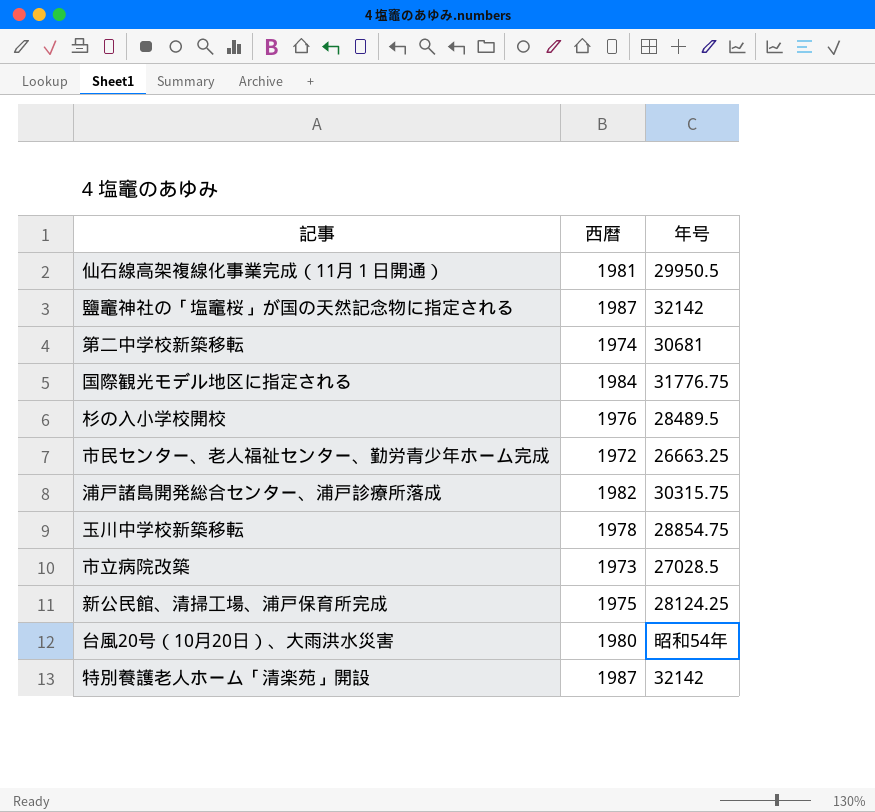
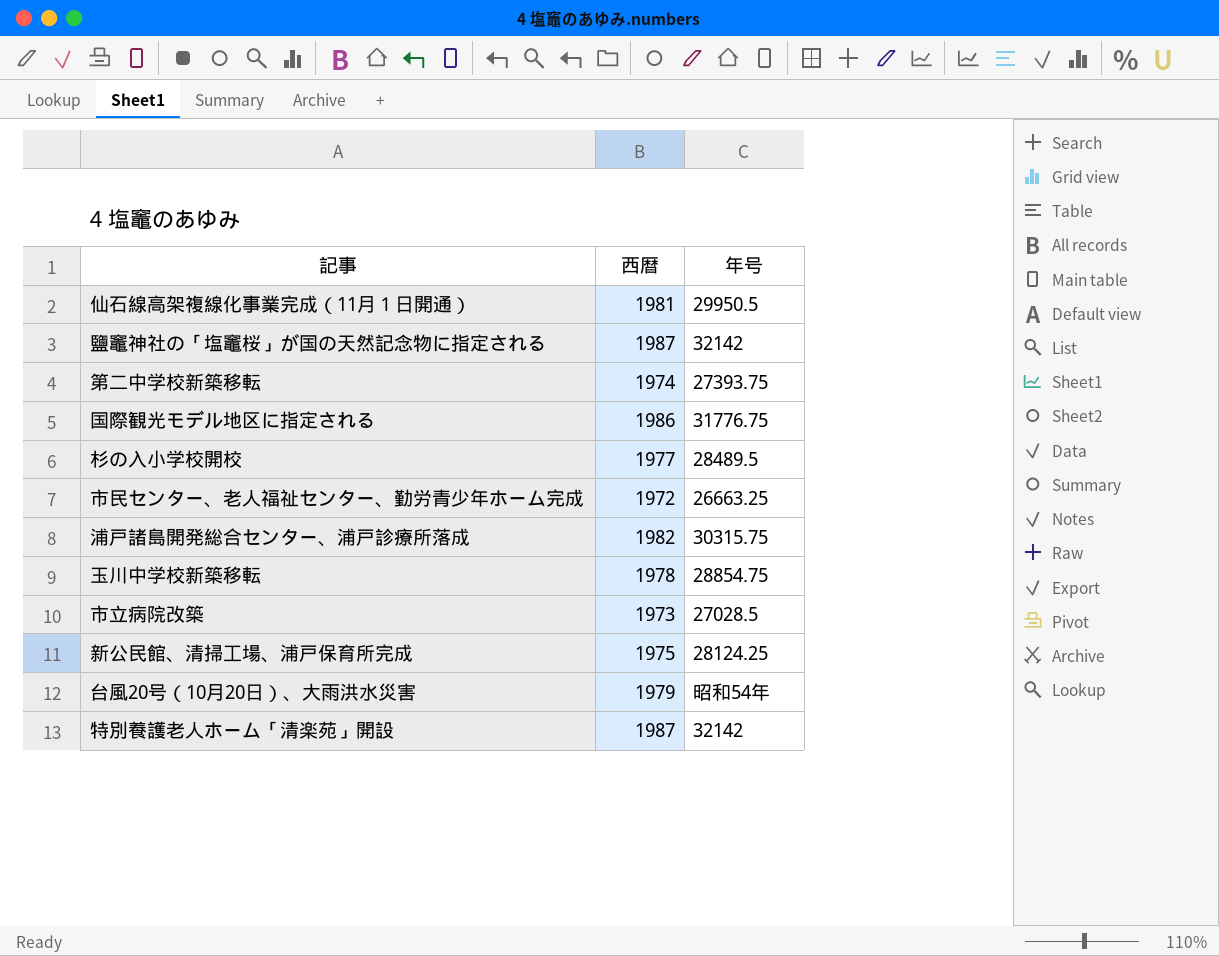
第二中学校新築移転 | 年号: 30681 -> 27393.75
国際観光モデル地区に指定される | 西暦: 1984 -> 1986
杉の入小学校開校 | 西暦: 1976 -> 1977
台風20号（10月20日）、大雨洪水災害 | 西暦: 1980 -> 1979

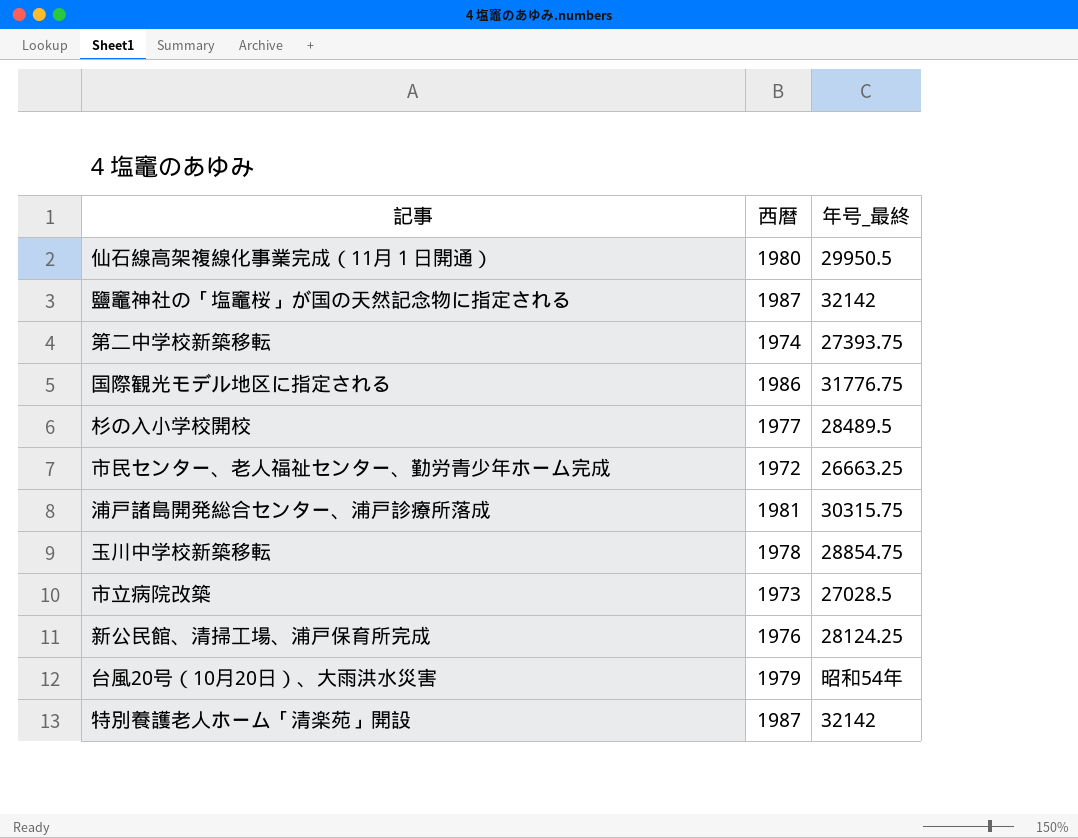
column name: 年号 -> 年号_最終
仙石線高架複線化事業完成（11月１日開通） | 西暦: 1981 -> 1980
浦戸諸島開発総合センター、浦戸診療所落成 | 西暦: 1982 -> 1981
新公民館、清掃工場、浦戸保育所完成 | 西暦: 1975 -> 1976

